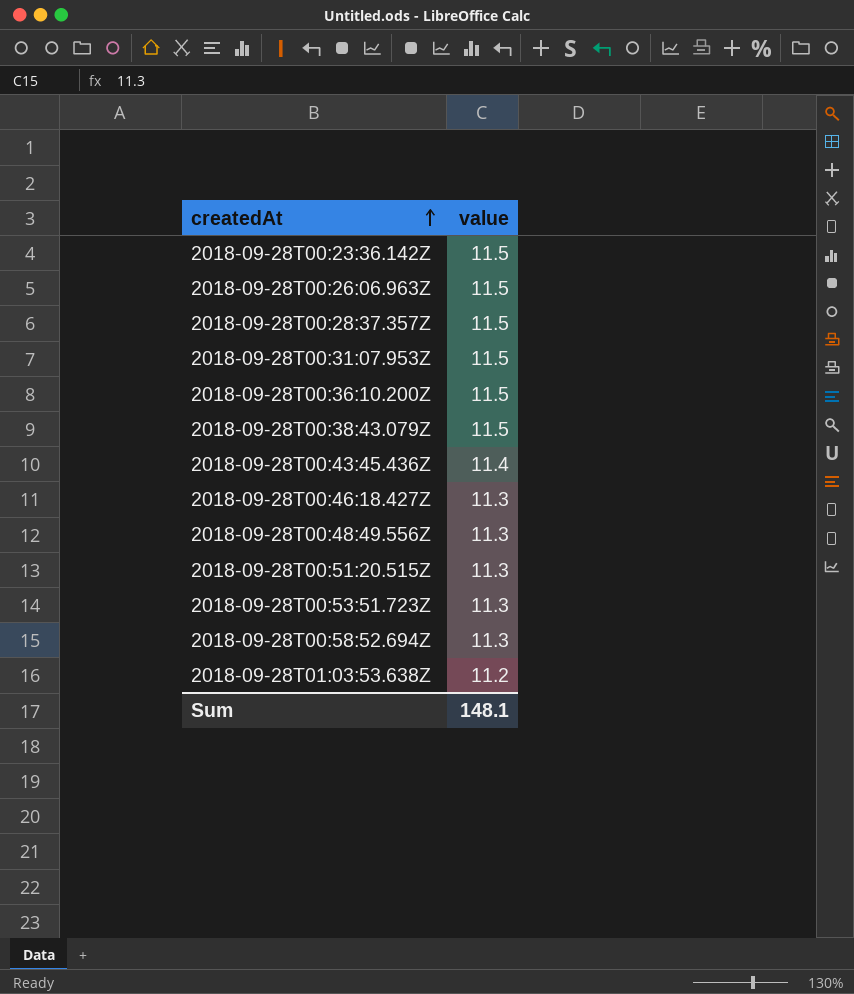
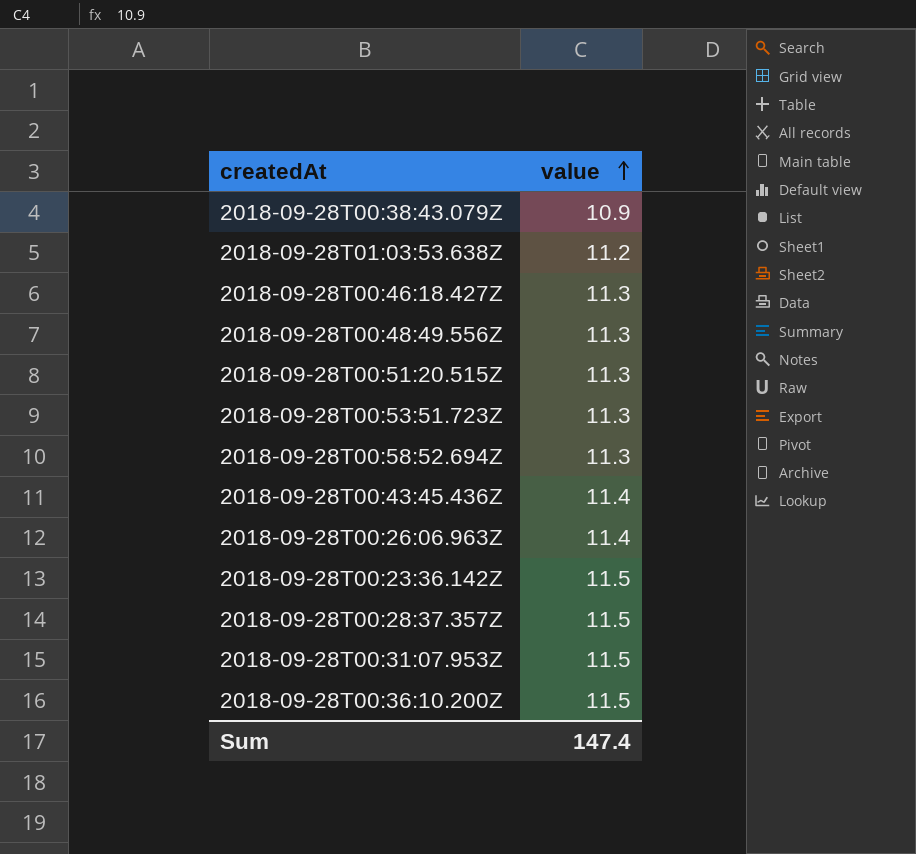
row order: createdAt ascending -> value ascending
2018-09-28T00:38:43.079Z | value: 11.5 -> 10.9
2018-09-28T00:26:06.963Z | value: 11.5 -> 11.4
Sum | value: 148.1 -> 147.4

